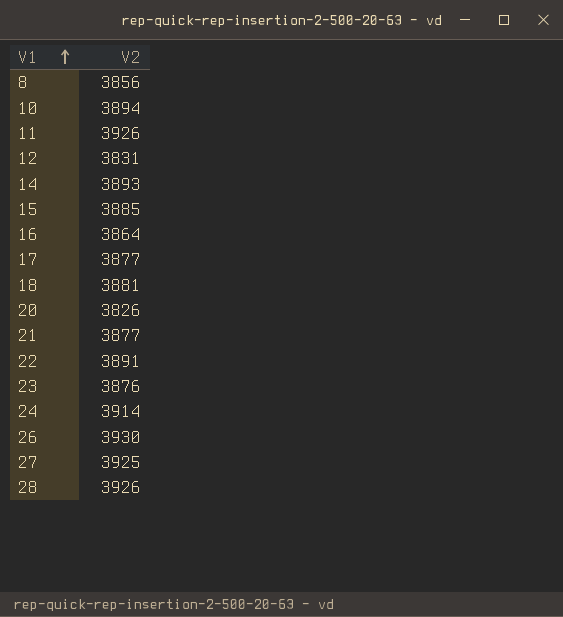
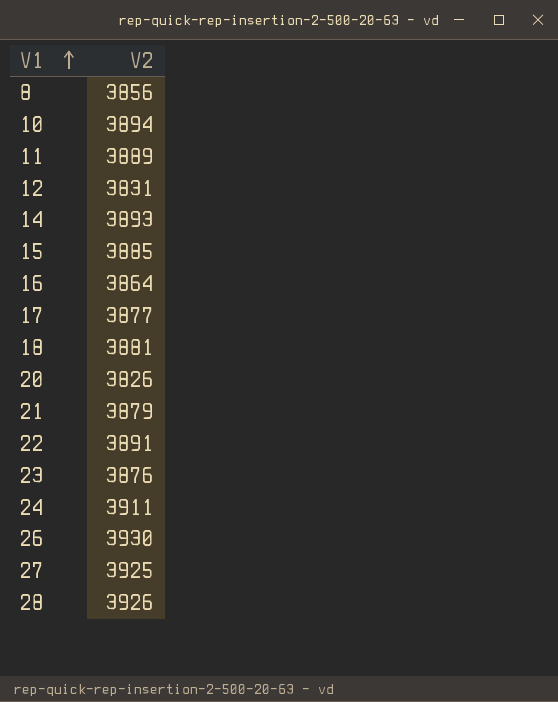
11 | V2: 3926 -> 3889
21 | V2: 3877 -> 3879
24 | V2: 3914 -> 3911

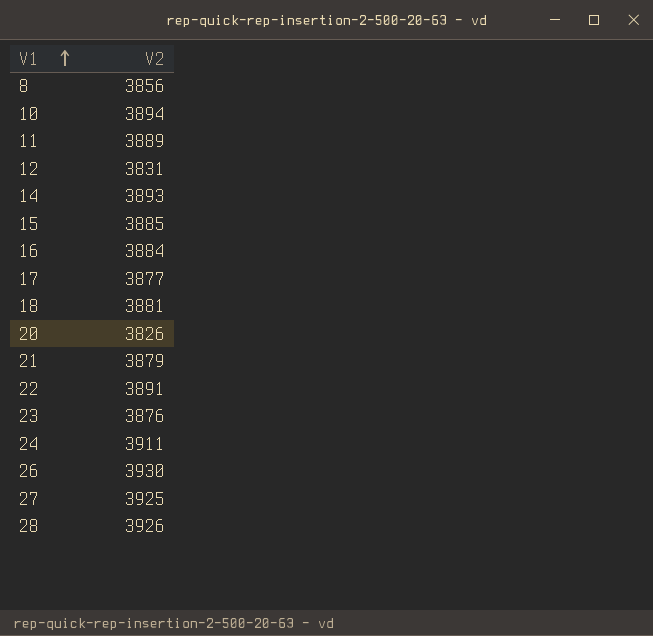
16 | V2: 3864 -> 3884

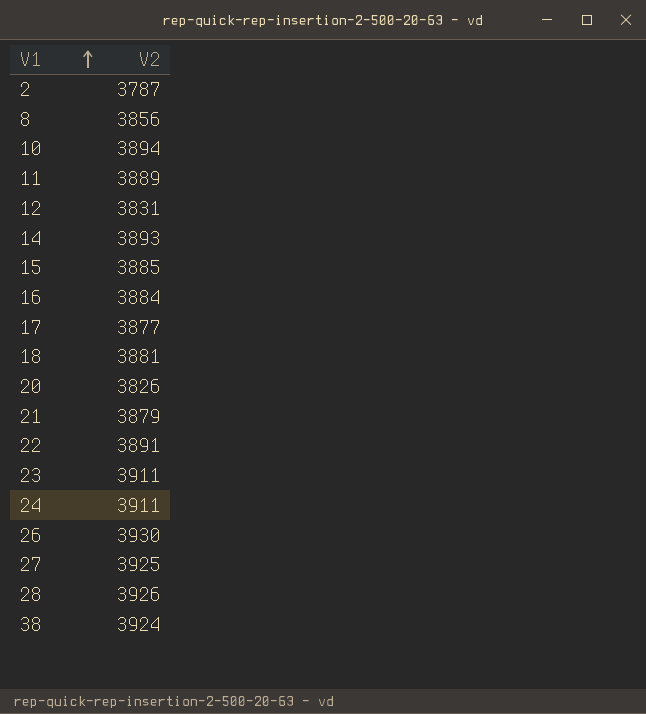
row 2: none -> 3787
23 | V2: 3876 -> 3911
row 38: none -> 3924

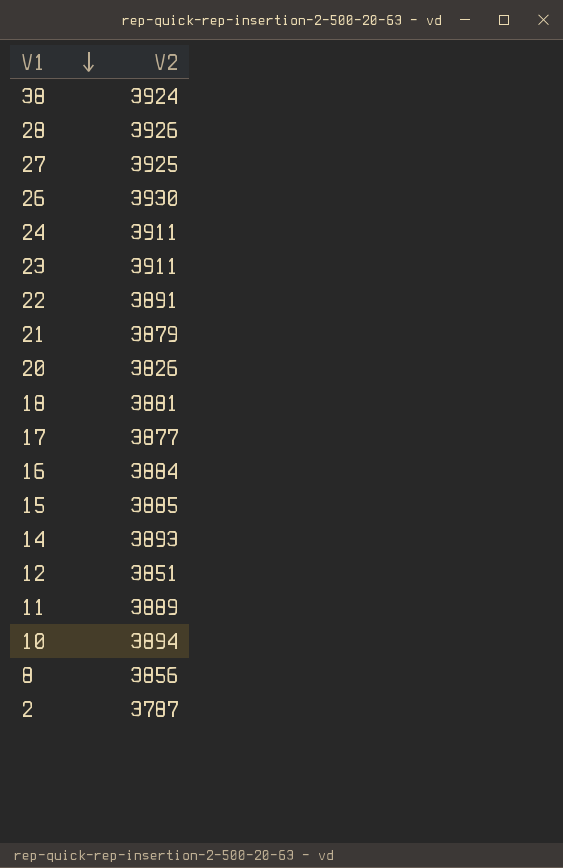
row order: V1 ascending -> V1 descending
12 | V2: 3831 -> 3851

